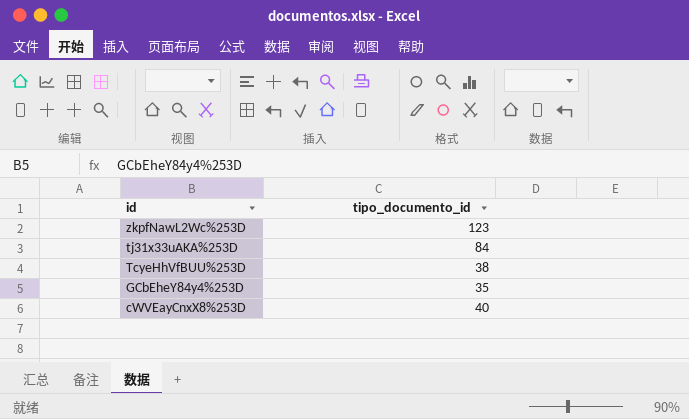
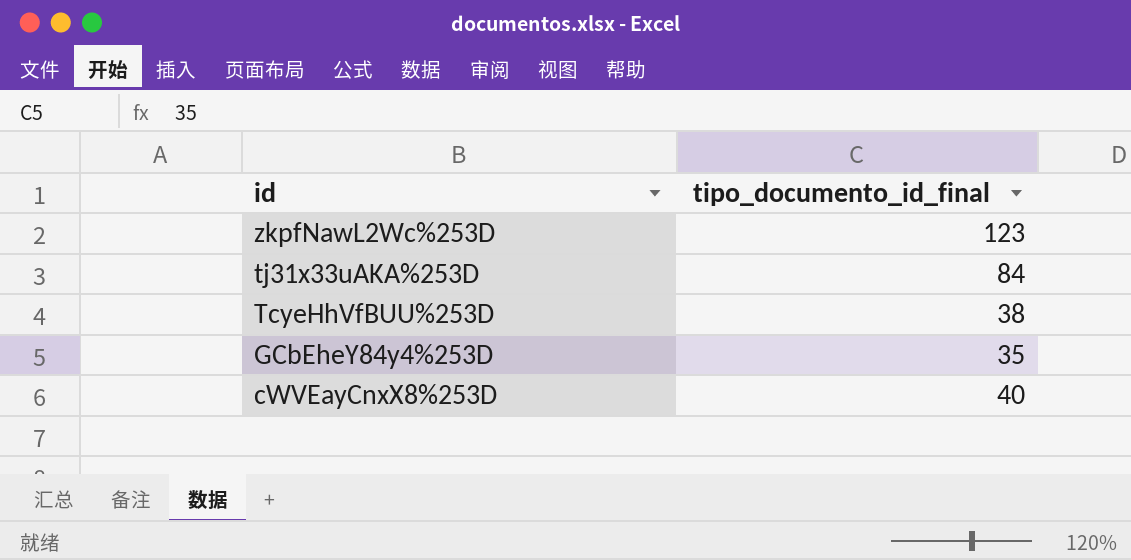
column name: tipo_documento_id -> tipo_documento_id_final

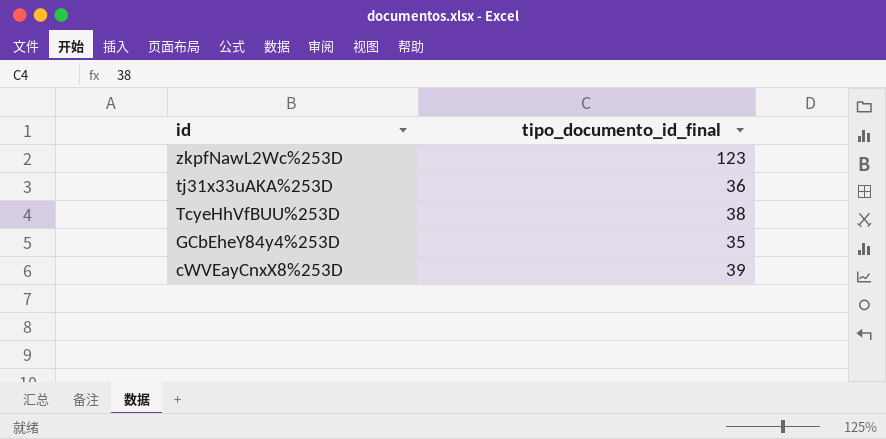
tj31x33uAKA%253D | tipo_documento_id_final: 84 -> 36
cWVEayCnxX8%253D | tipo_documento_id_final: 40 -> 39

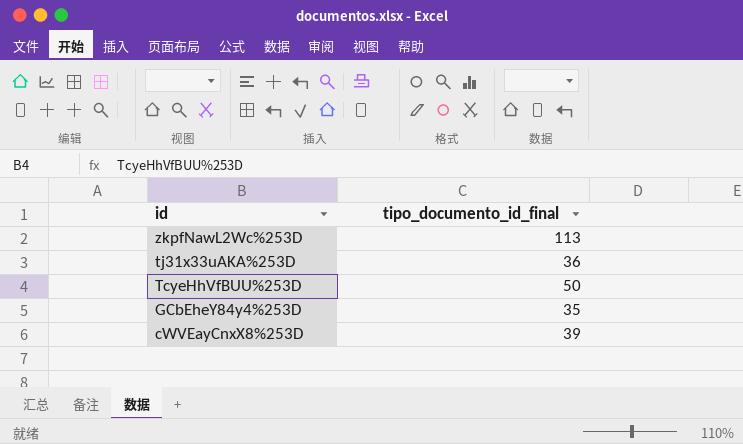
zkpfNawL2Wc%253D | tipo_documento_id_final: 123 -> 113
TcyeHhVfBUU%253D | tipo_documento_id_final: 38 -> 50

